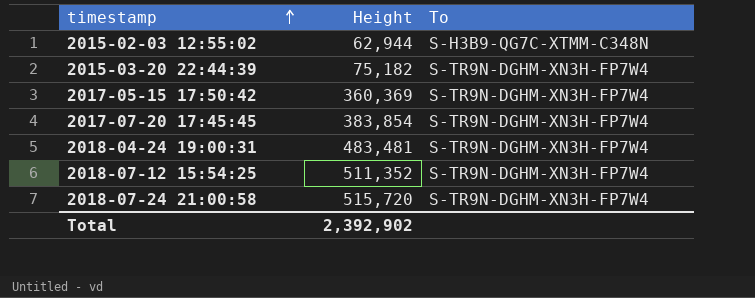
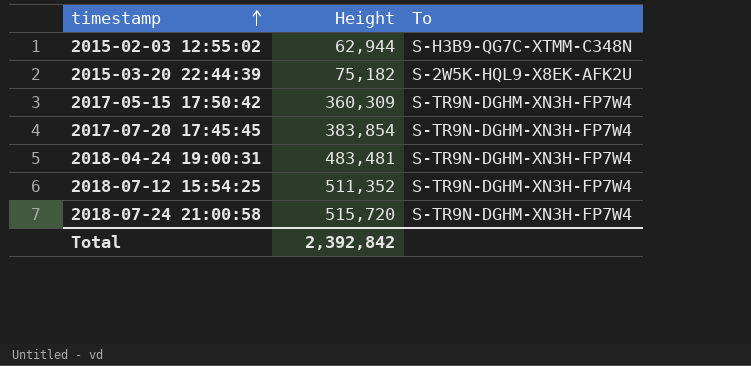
2015-03-20 22:44:39 | To: S-TR9N-DGHM-XN3H-FP7W4 -> S-2W5K-HQL9-X8EK-AFK2U
2017-05-15 17:50:42 | Height: 360,369 -> 360,309
Total | Height: 2,392,902 -> 2,392,842

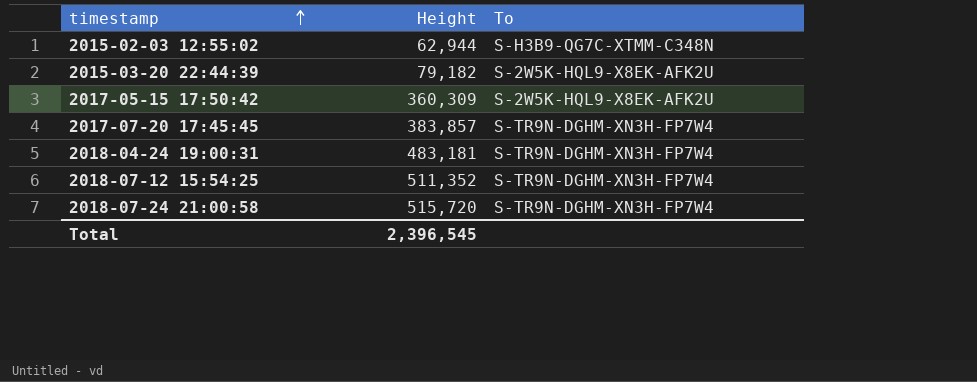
2015-03-20 22:44:39 | Height: 75,182 -> 79,182
2017-05-15 17:50:42 | To: S-TR9N-DGHM-XN3H-FP7W4 -> S-2W5K-HQL9-X8EK-AFK2U
2017-07-20 17:45:45 | Height: 383,854 -> 383,857
2018-04-24 19:00:31 | Height: 483,481 -> 483,181
Total | Height: 2,392,842 -> 2,396,545

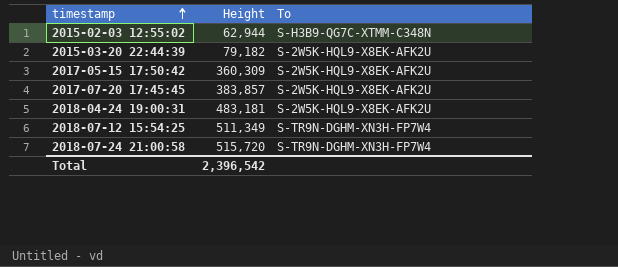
2017-07-20 17:45:45 | To: S-TR9N-DGHM-XN3H-FP7W4 -> S-2W5K-HQL9-X8EK-AFK2U
2018-04-24 19:00:31 | To: S-TR9N-DGHM-XN3H-FP7W4 -> S-2W5K-HQL9-X8EK-AFK2U
2018-07-12 15:54:25 | Height: 511,352 -> 511,349
Total | Height: 2,396,545 -> 2,396,542

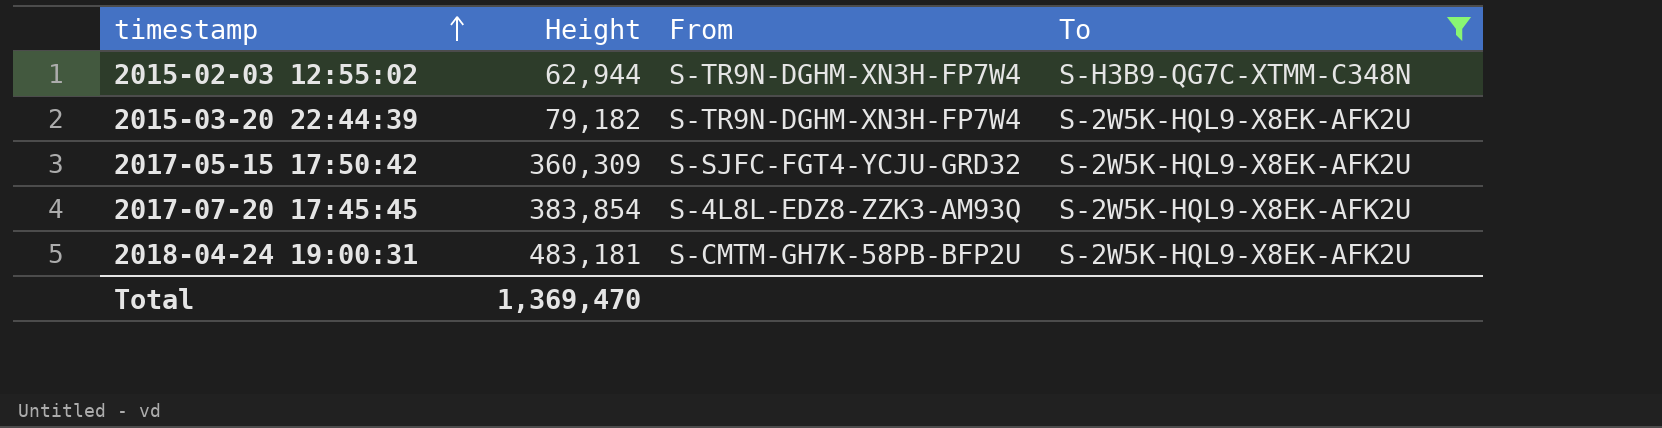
filter: none -> To != S-TR9N-DGHM-XN3H-FP7W4
column From | position: none -> 3
2017-07-20 17:45:45 | Height: 383,857 -> 383,854
Total | Height: 2,396,542 -> 1,369,470

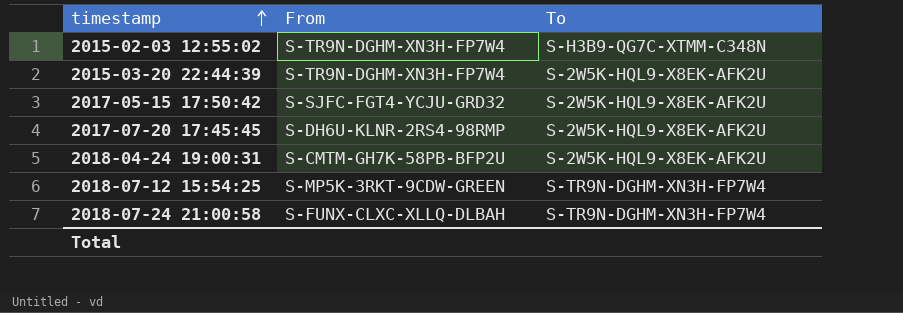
filter: To != S-TR9N-DGHM-XN3H-FP7W4 -> none
column Height | position: 2 -> none
2017-07-20 17:45:45 | From: S-4L8L-EDZ8-ZZK3-AM93Q -> S-DH6U-KLNR-2RS4-98RMP

